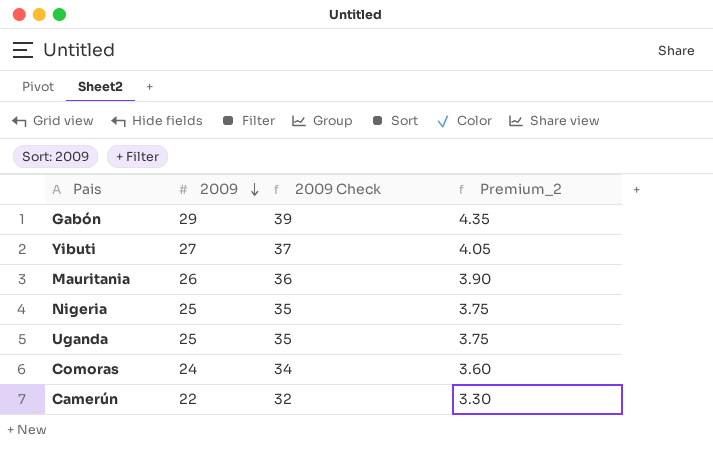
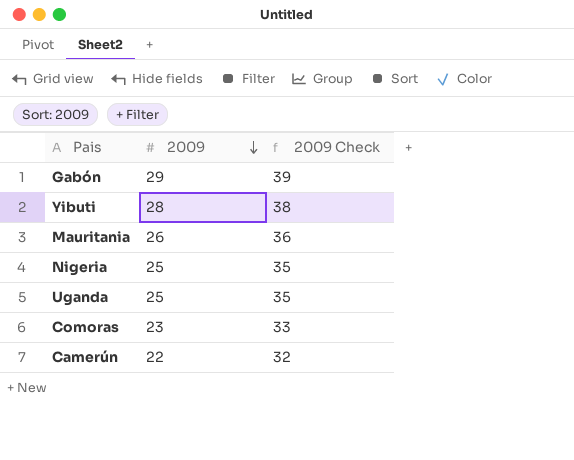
column Premium_2 | formula: [2009] * 0.15 -> none
Yibuti | 2009: 27 -> 28
Yibuti | 2009 Check: 37 -> 38
Comoras | 2009: 24 -> 23
Comoras | 2009 Check: 34 -> 33

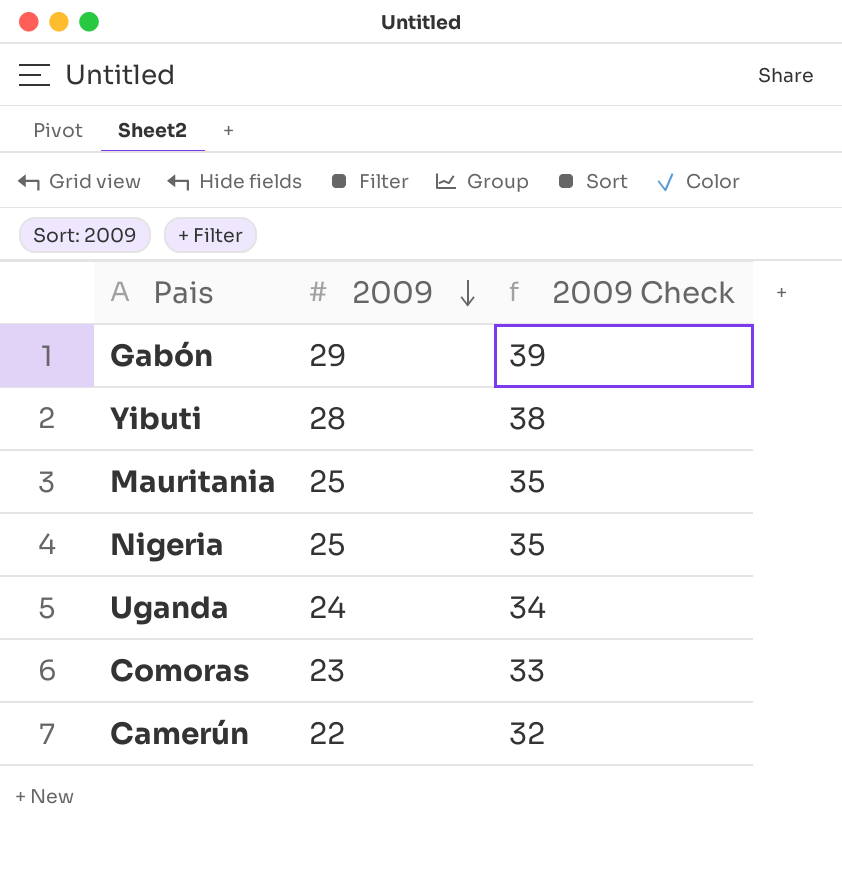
Mauritania | 2009: 26 -> 25
Mauritania | 2009 Check: 36 -> 35
Uganda | 2009: 25 -> 24
Uganda | 2009 Check: 35 -> 34

